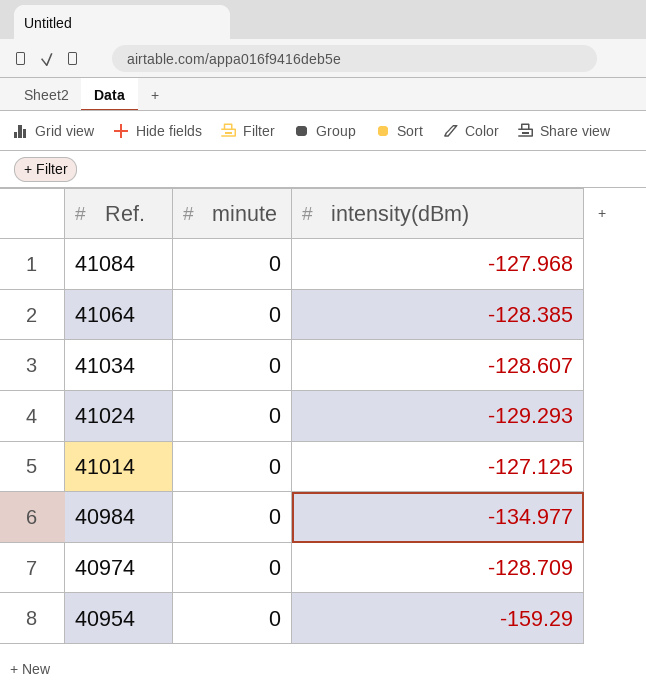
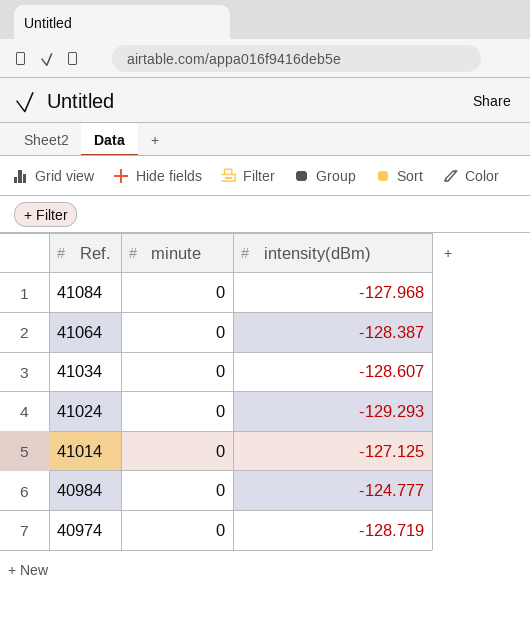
row 40954: 0 | -159.29 -> none
41064 | intensity(dBm): -128.385 -> -128.387
40984 | intensity(dBm): -134.977 -> -124.777
40974 | intensity(dBm): -128.709 -> -128.719

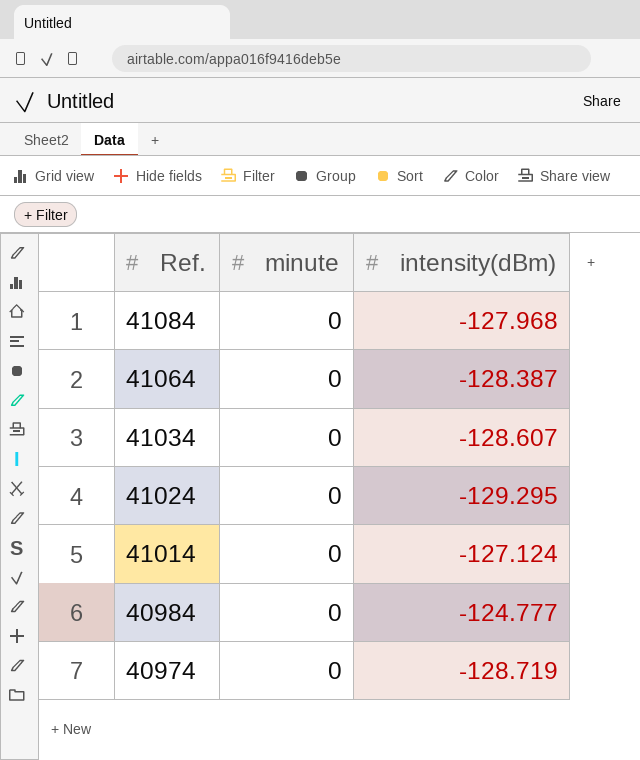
41024 | intensity(dBm): -129.293 -> -129.295
41014 | intensity(dBm): -127.125 -> -127.124

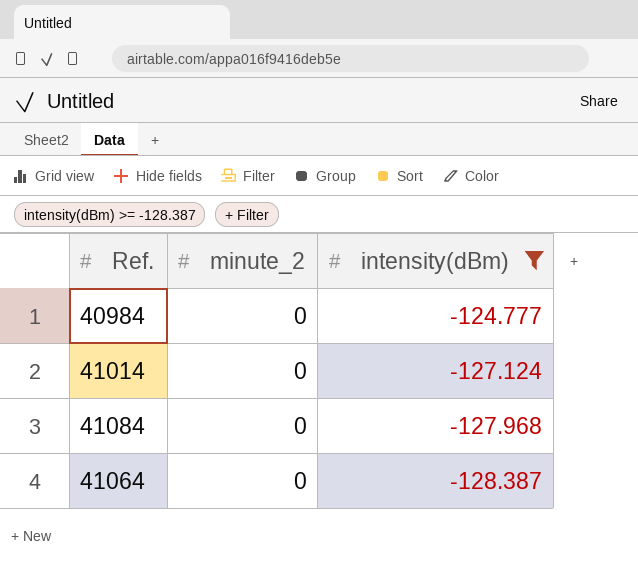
filter: none -> intensity(dBm) >= -128.387
row order: Ref. descending -> intensity(dBm) descending
column name: minute -> minute_2

